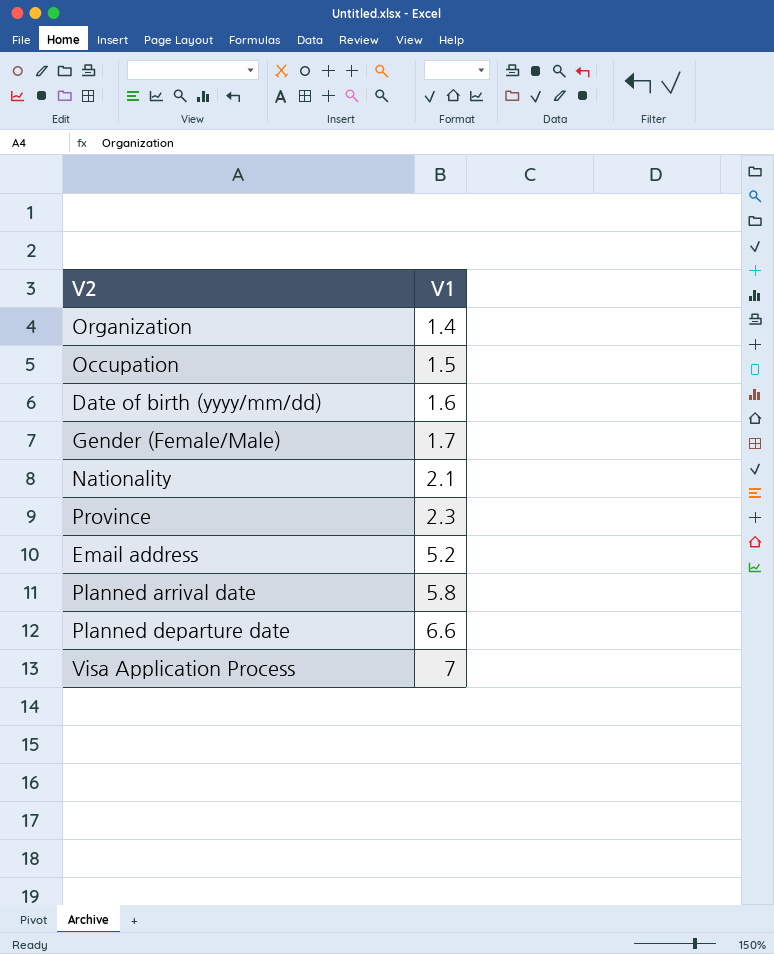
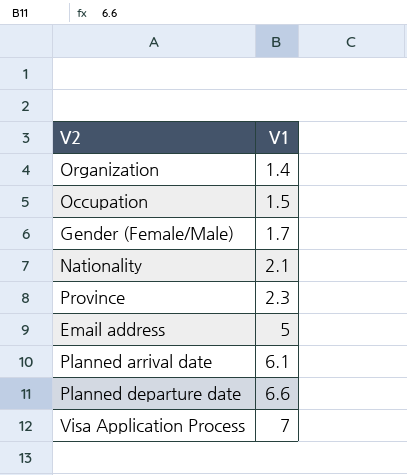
row Date of birth (yyyy/mm/dd): 1.6 -> none
Email address | V1: 5.2 -> 5
Planned arrival date | V1: 5.8 -> 6.1

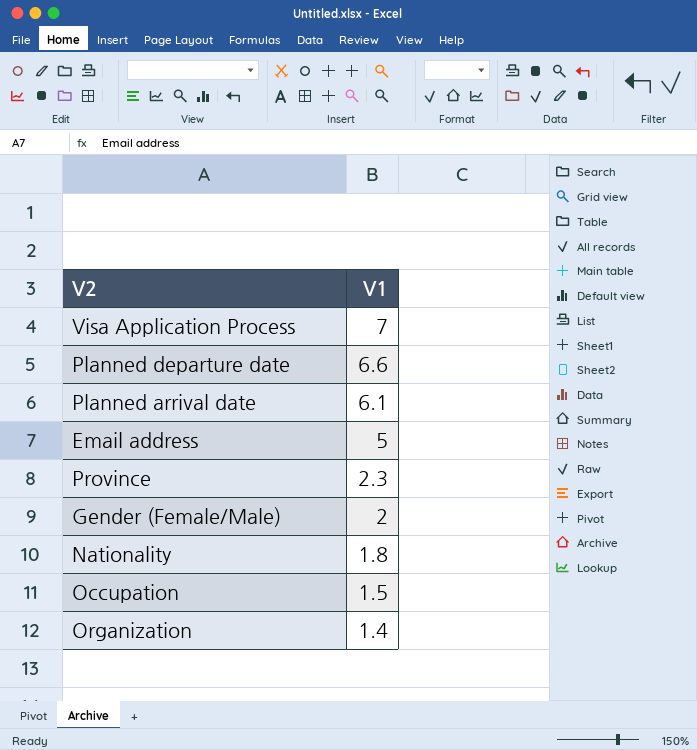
row order: V1 ascending -> V1 descending
Gender (Female/Male) | V1: 1.7 -> 2
Nationality | V1: 2.1 -> 1.8

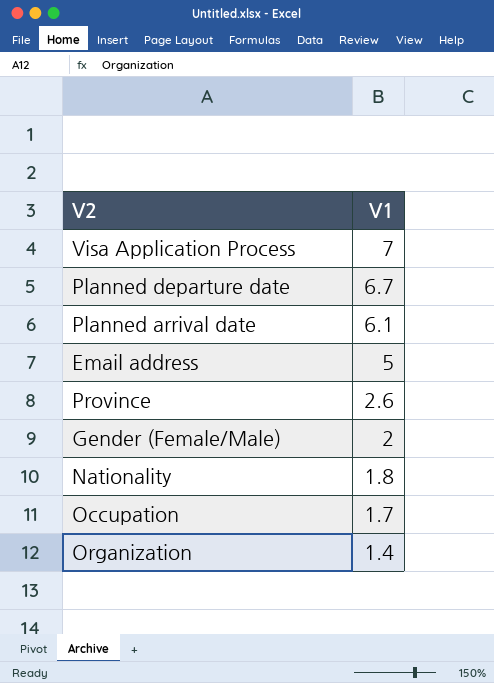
Planned departure date | V1: 6.6 -> 6.7
Province | V1: 2.3 -> 2.6
Occupation | V1: 1.5 -> 1.7

